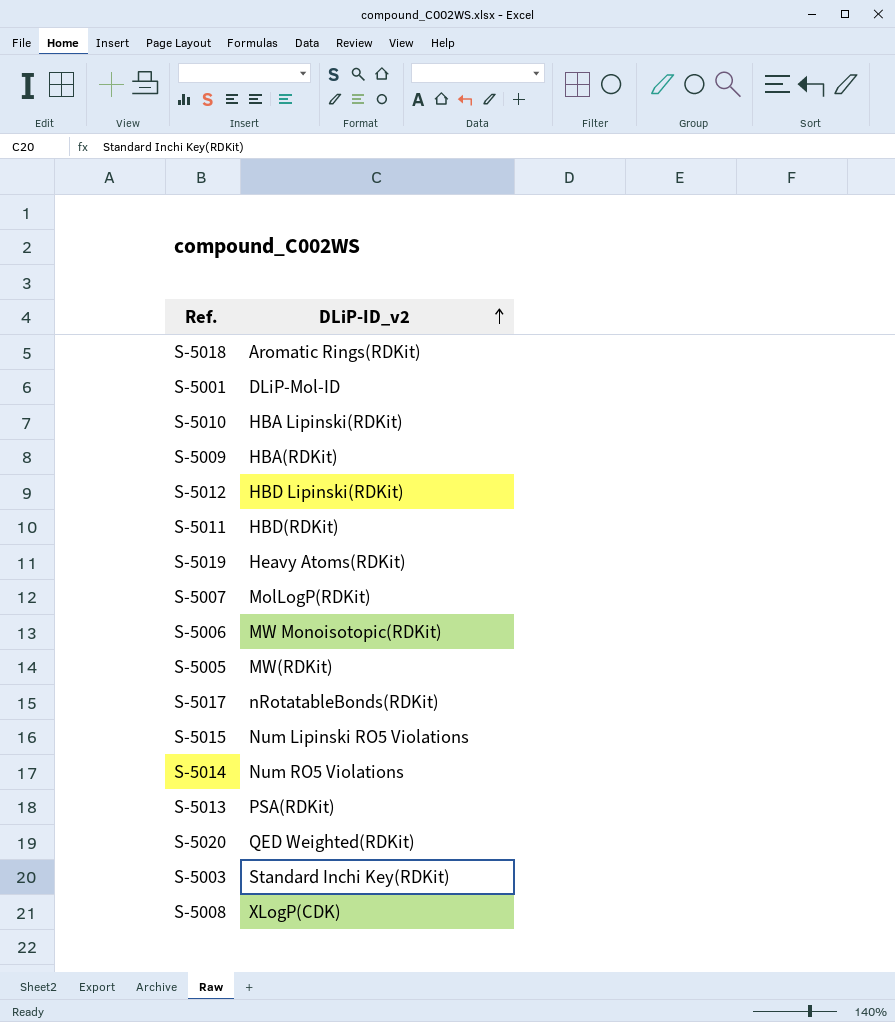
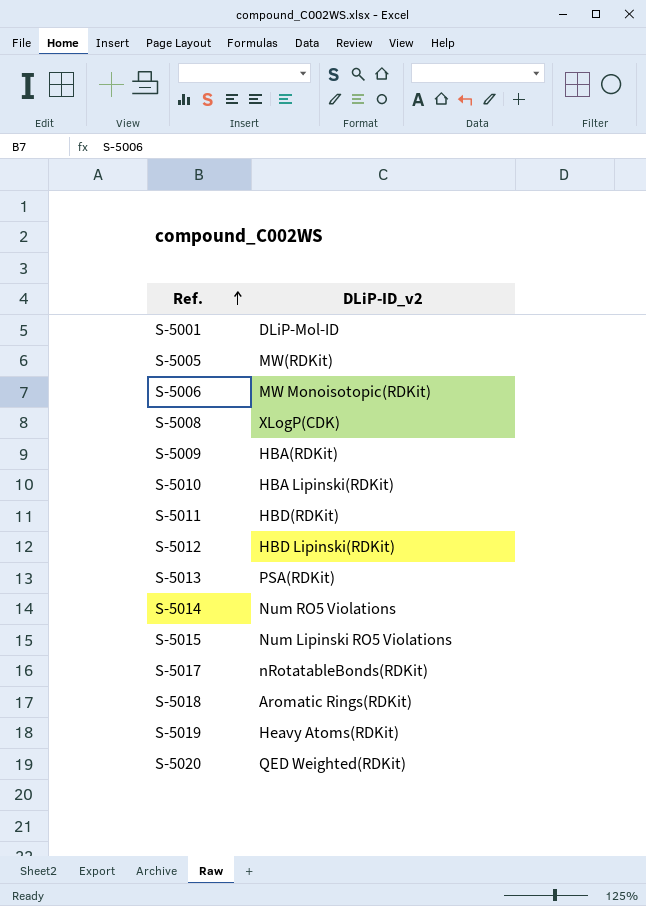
row order: DLiP-ID_v2 ascending -> Ref. ascending
row S-5007: MolLogP(RDKit) -> none
row S-5003: Standard Inchi Key(RDKit) -> none

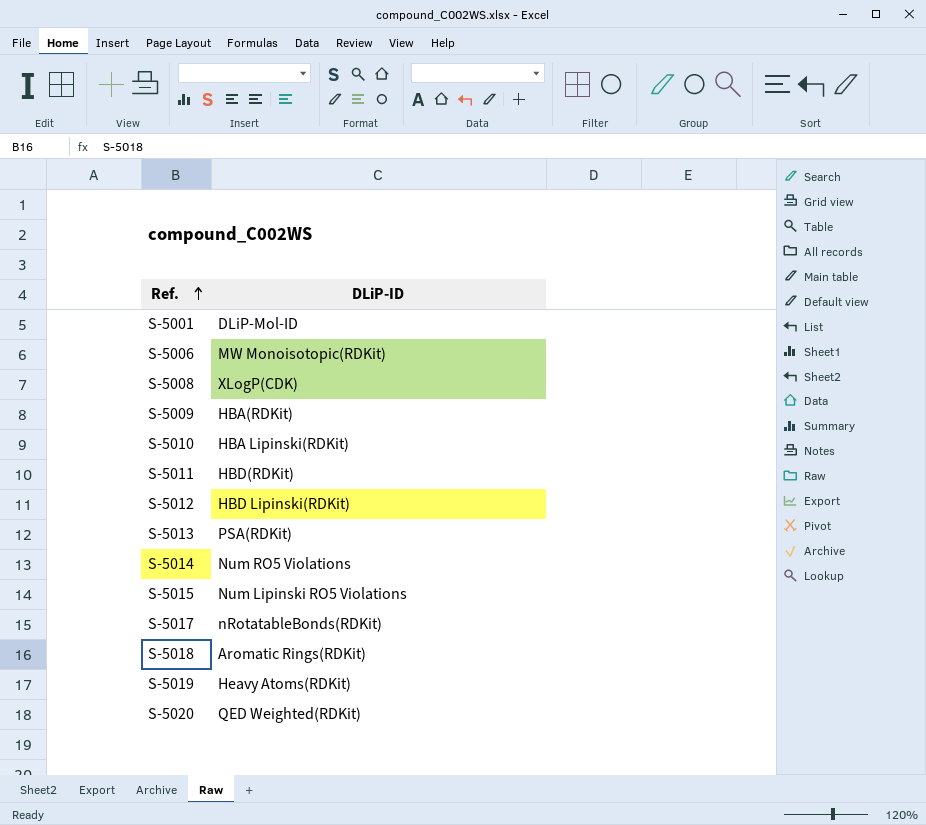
column name: DLiP-ID_v2 -> DLiP-ID
row S-5005: MW(RDKit) -> none

